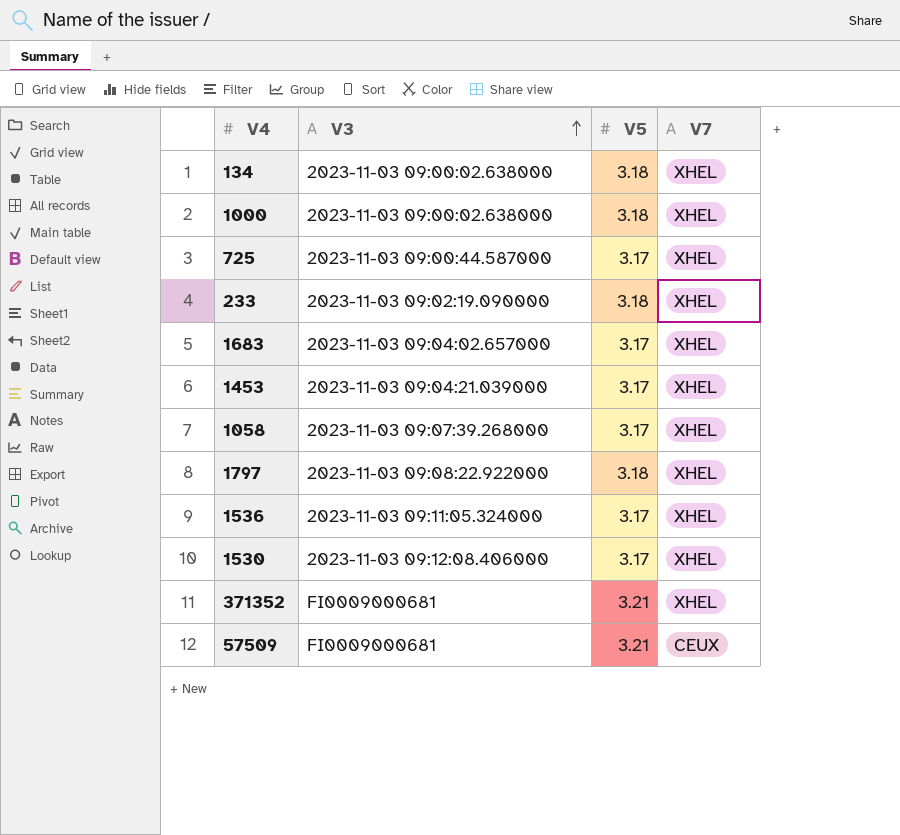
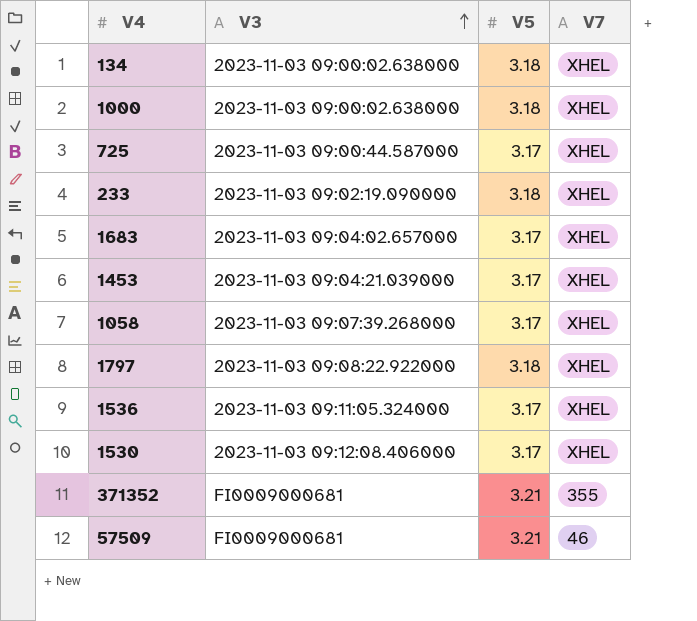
371352 | V7: XHEL -> 355
57509 | V7: CEUX -> 46

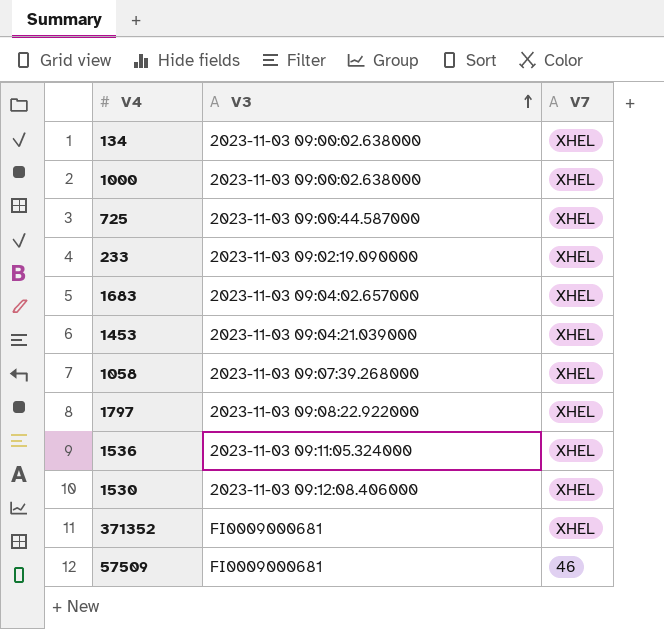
column V5 | position: 3 -> none
371352 | V7: 355 -> XHEL

